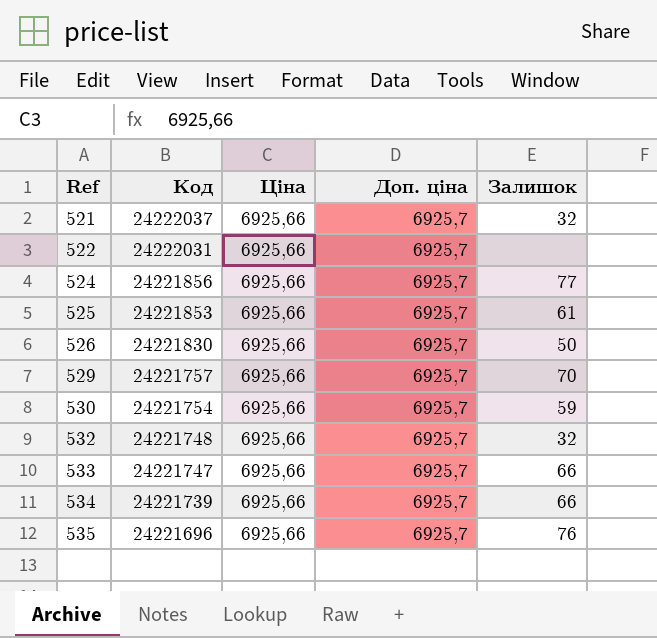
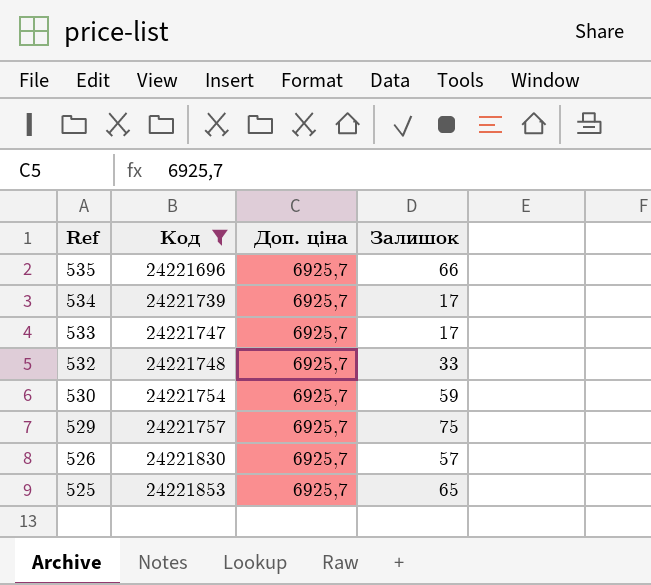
filter: none -> Код <= 24221853
row order: Ref ascending -> Ref descending
column Ціна | position: 3 -> none
535 | Залишок: 76 -> 66
534 | Залишок: 66 -> 17
533 | Залишок: 66 -> 17
532 | Залишок: 32 -> 33
529 | Залишок: 70 -> 75
526 | Залишок: 50 -> 57
525 | Залишок: 61 -> 65

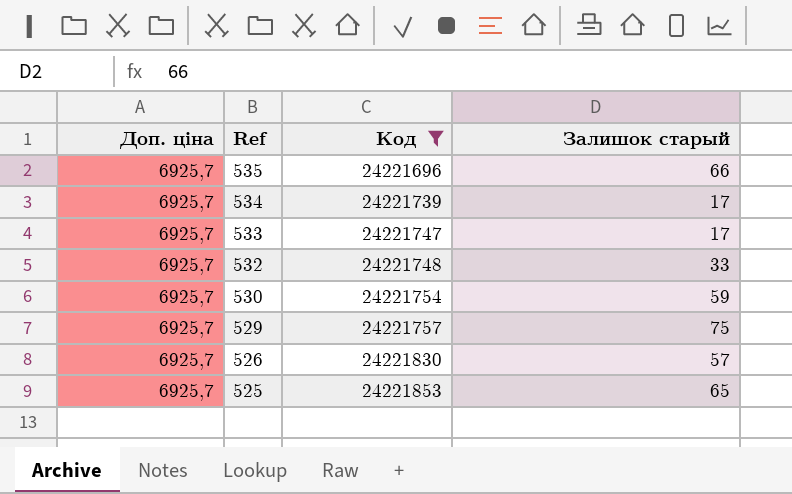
column Доп. ціна | position: 3 -> 1
column name: Залишок -> Залишок старый

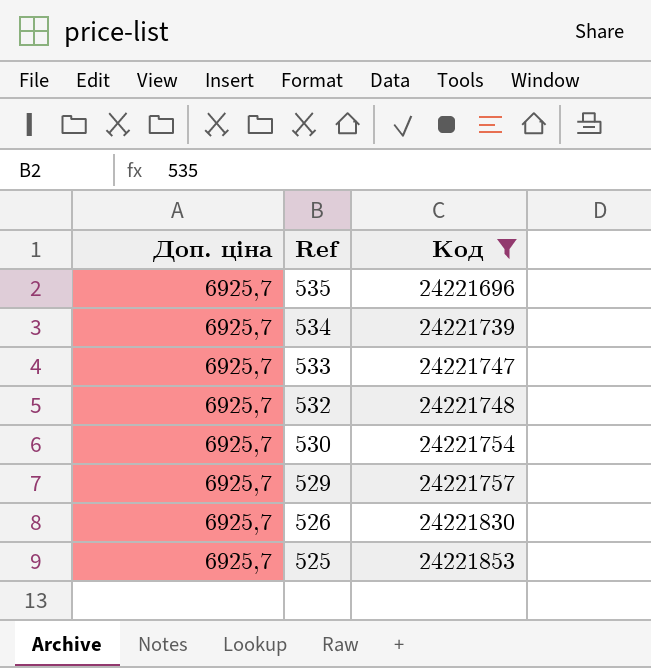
column Залишок старый | position: 4 -> none

